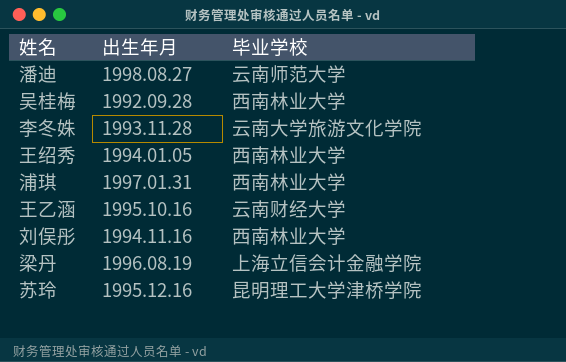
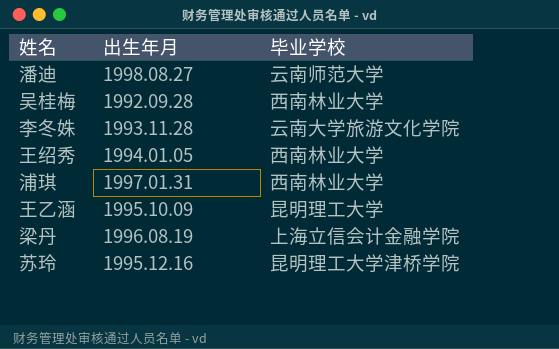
row 刘俣彤: 1994.11.16 | 西南林业大学 -> none
王乙涵 | 出生年月: 1995.10.16 -> 1995.10.09
王乙涵 | 毕业学校: 云南财经大学 -> 昆明理工大学

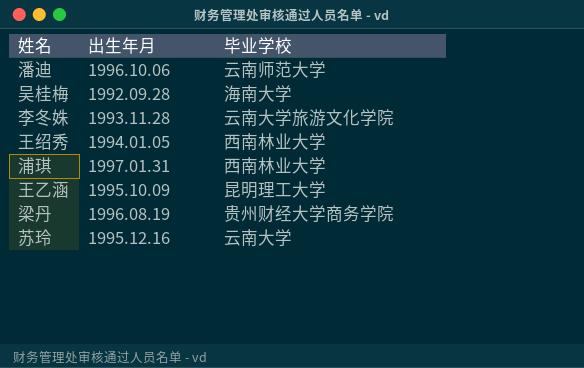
潘迪 | 出生年月: 1998.08.27 -> 1996.10.06
吴桂梅 | 毕业学校: 西南林业大学 -> 海南大学
梁丹 | 毕业学校: 上海立信会计金融学院 -> 贵州财经大学商务学院
苏玲 | 毕业学校: 昆明理工大学津桥学院 -> 云南大学

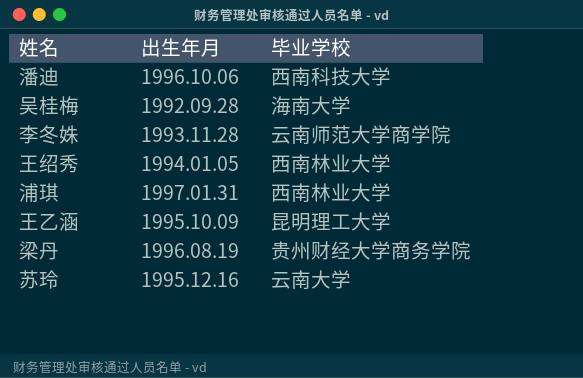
潘迪 | 毕业学校: 云南师范大学 -> 西南科技大学
李冬姝 | 毕业学校: 云南大学旅游文化学院 -> 云南师范大学商学院

